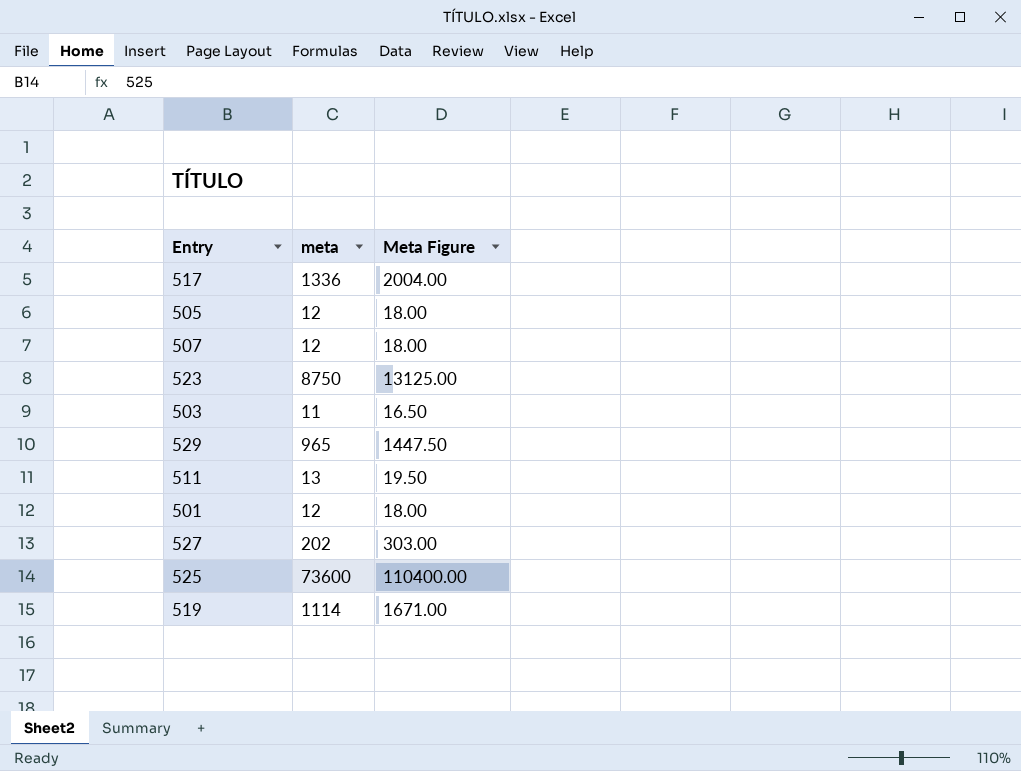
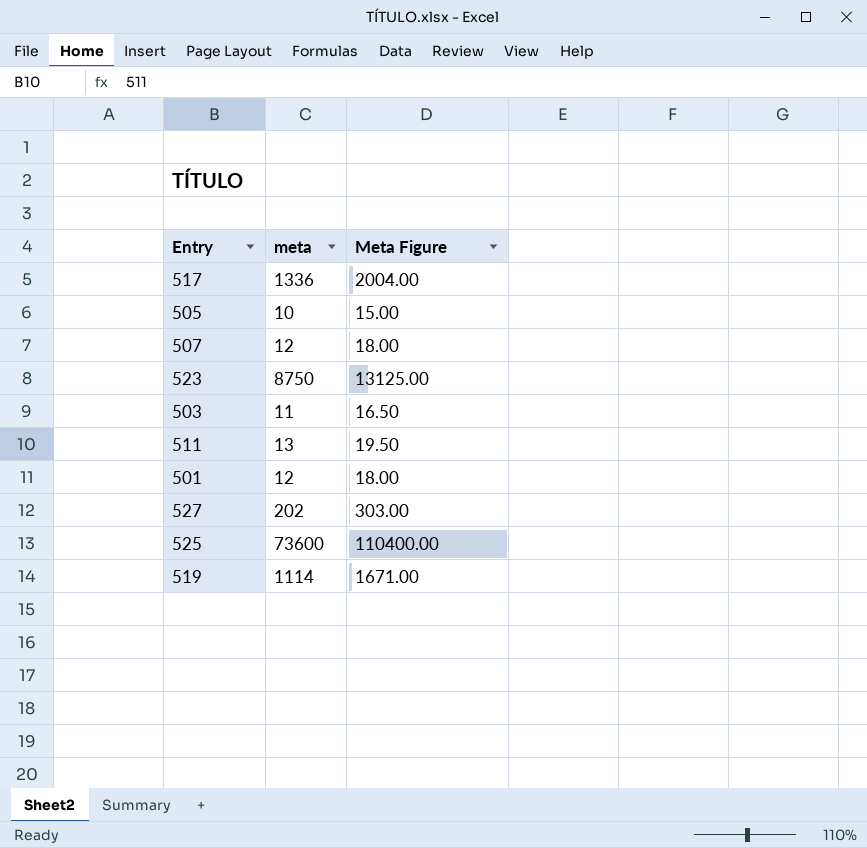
row 529: 965 | 1447.50 -> none
505 | meta: 12 -> 10
505 | Meta Figure: 18.00 -> 15.00

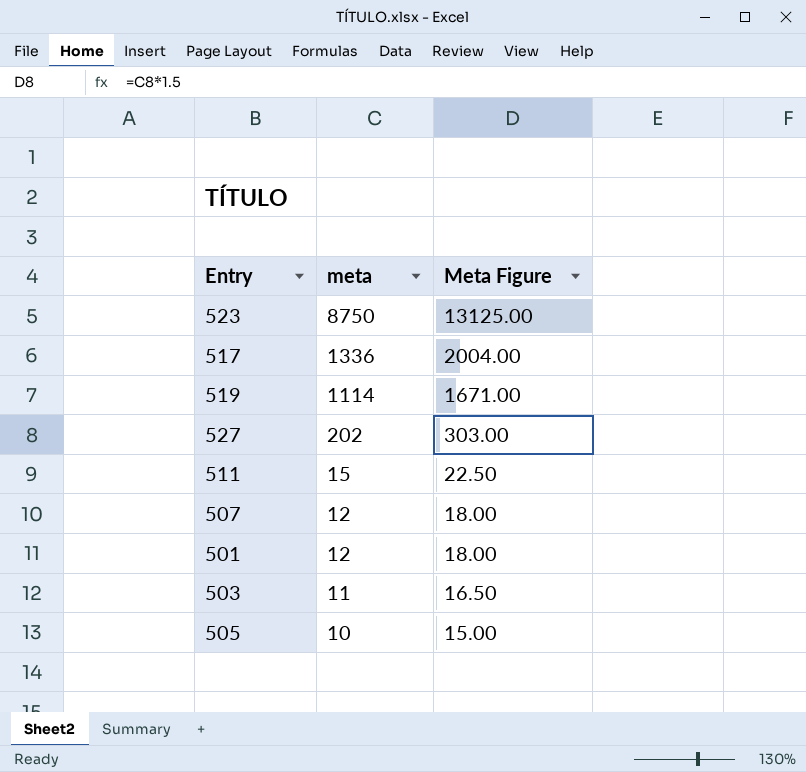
row order: none -> meta descending
row 525: 73600 | 110400.00 -> none
511 | meta: 13 -> 15
511 | Meta Figure: 19.50 -> 22.50

